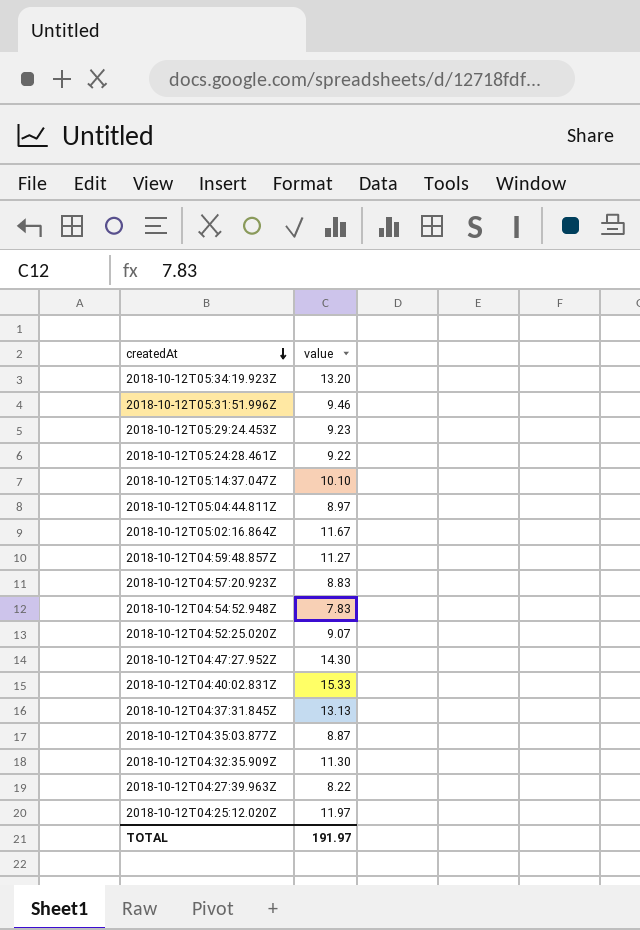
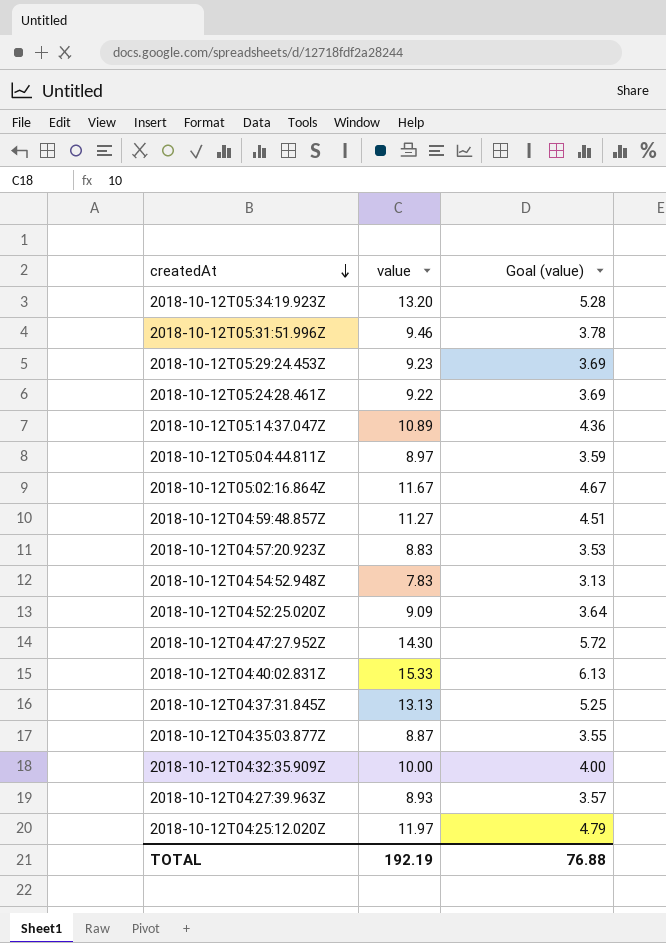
column Goal (value) | formula: none -> [value] * 0.4
2018-10-12T05:14:37.047Z | value: 10.10 -> 10.89
2018-10-12T04:52:25.020Z | value: 9.07 -> 9.09
2018-10-12T04:32:35.909Z | value: 11.30 -> 10.00
2018-10-12T04:27:39.963Z | value: 8.22 -> 8.93
TOTAL | value: 191.97 -> 192.19

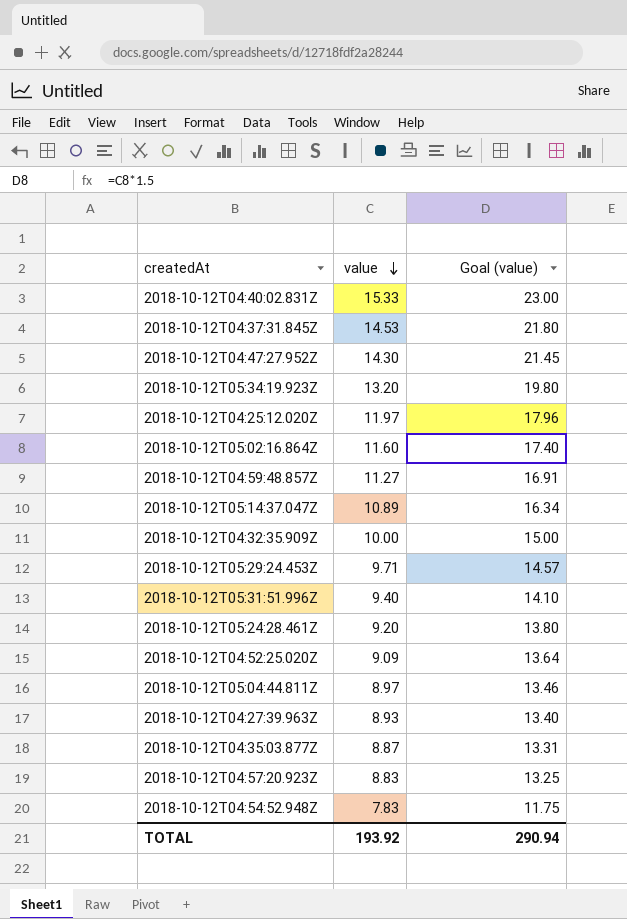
row order: createdAt descending -> value descending
column Goal (value) | formula: [value] * 0.4 -> [value] * 1.5
2018-10-12T04:37:31.845Z | value: 13.13 -> 14.53
2018-10-12T05:02:16.864Z | value: 11.67 -> 11.60
2018-10-12T05:29:24.453Z | value: 9.23 -> 9.71
2018-10-12T05:31:51.996Z | value: 9.46 -> 9.40
2018-10-12T05:24:28.461Z | value: 9.22 -> 9.20
TOTAL | value: 192.19 -> 193.92
TOTAL | Goal (value): 76.88 -> 290.94

